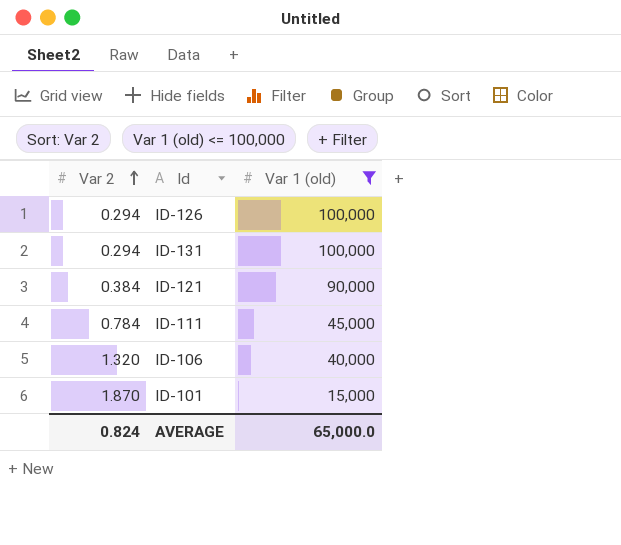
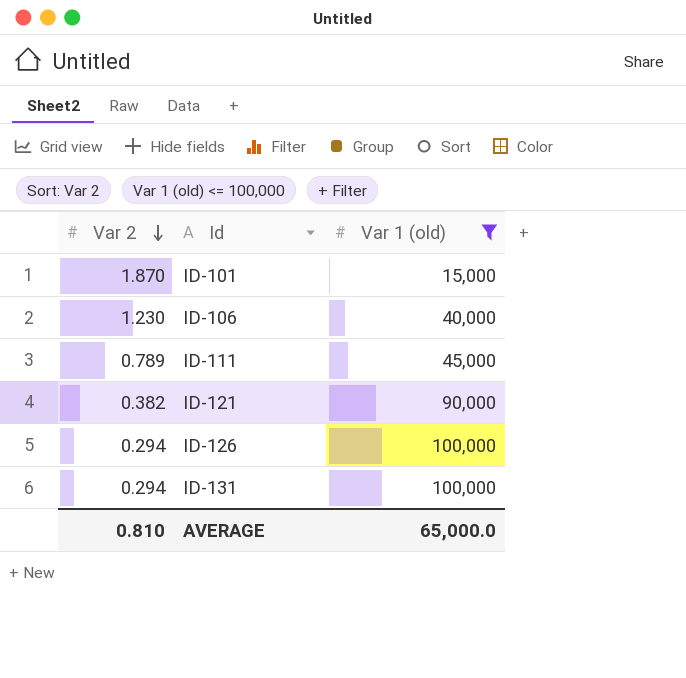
row order: Var 2 ascending -> Var 2 descending
ID-106 | Var 2: 1.320 -> 1.230
ID-111 | Var 2: 0.784 -> 0.789
ID-121 | Var 2: 0.384 -> 0.382
AVERAGE | Var 2: 0.824 -> 0.810

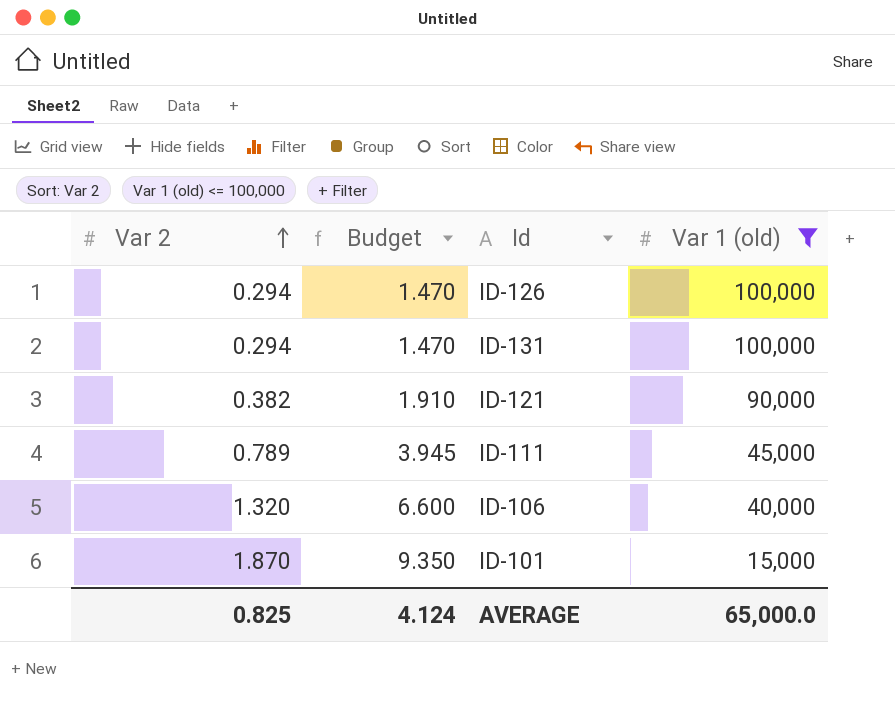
row order: Var 2 descending -> Var 2 ascending
column Budget | formula: none -> [Var 2] * 5
ID-106 | Var 2: 1.230 -> 1.320
AVERAGE | Var 2: 0.810 -> 0.825

